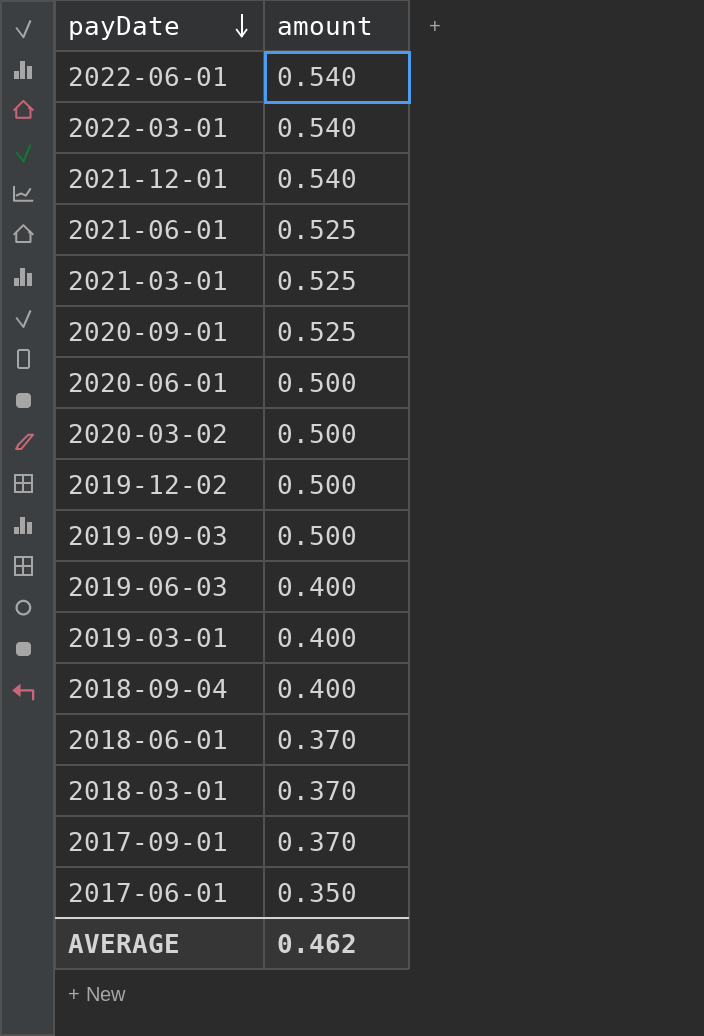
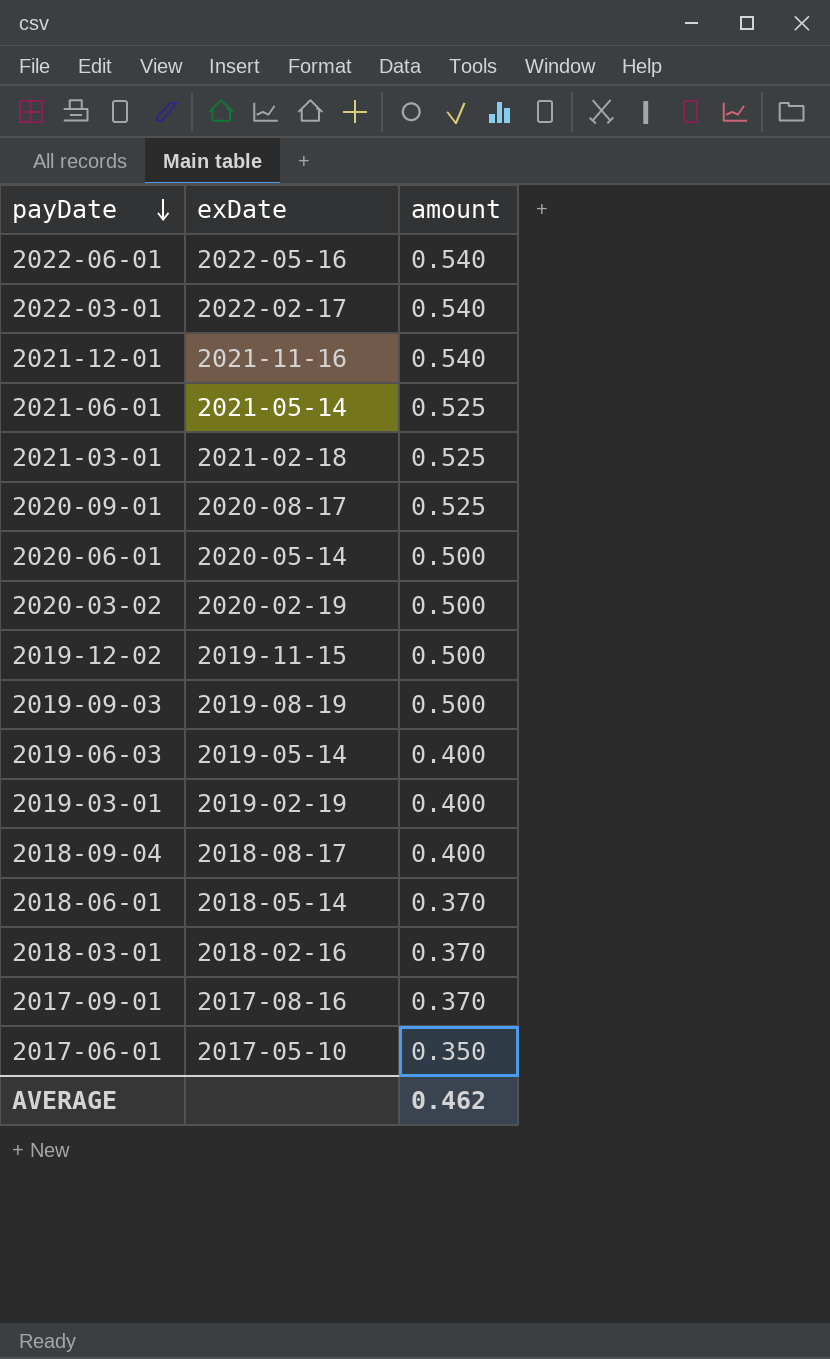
column exDate | position: none -> 2

